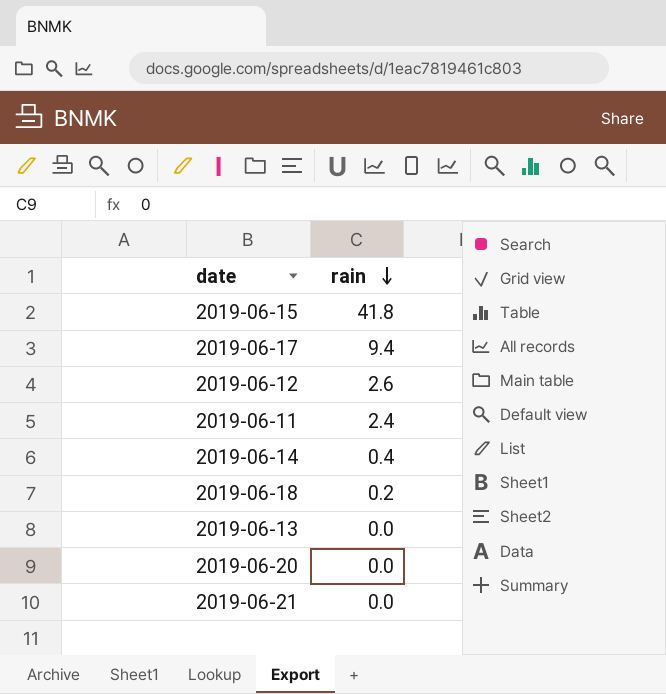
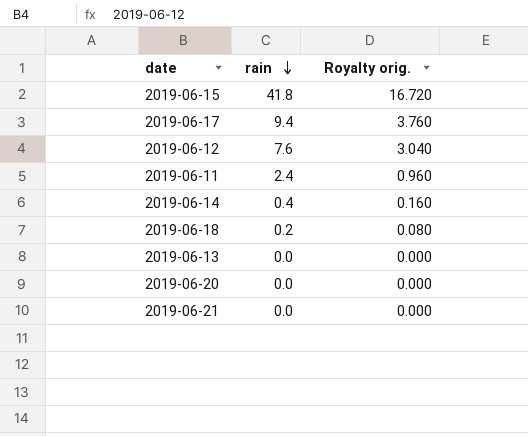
column Royalty orig. | formula: none -> [rain] * 0.4
2019-06-12 | rain: 2.6 -> 7.6

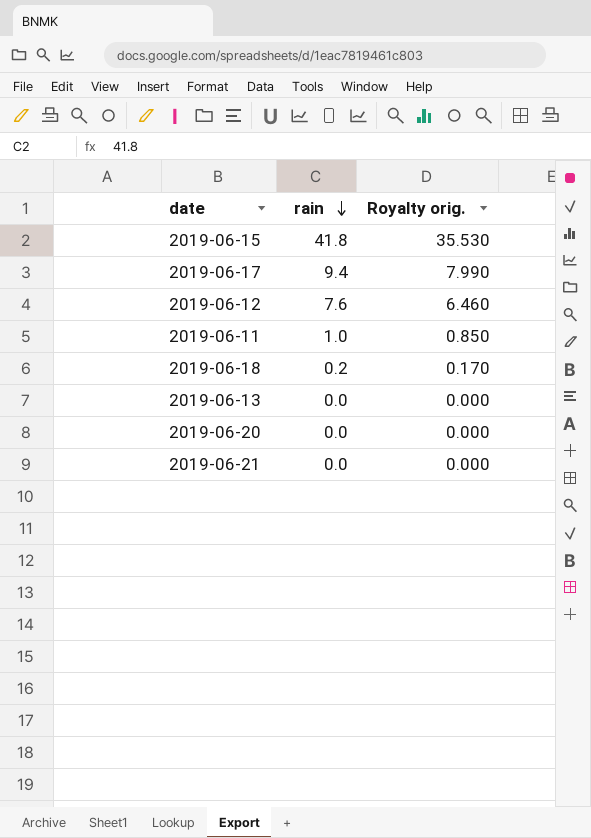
column Royalty orig. | formula: [rain] * 0.4 -> [rain] * 0.85
row 2019-06-14: 0.4 | 0.160 -> none
2019-06-11 | rain: 2.4 -> 1.0

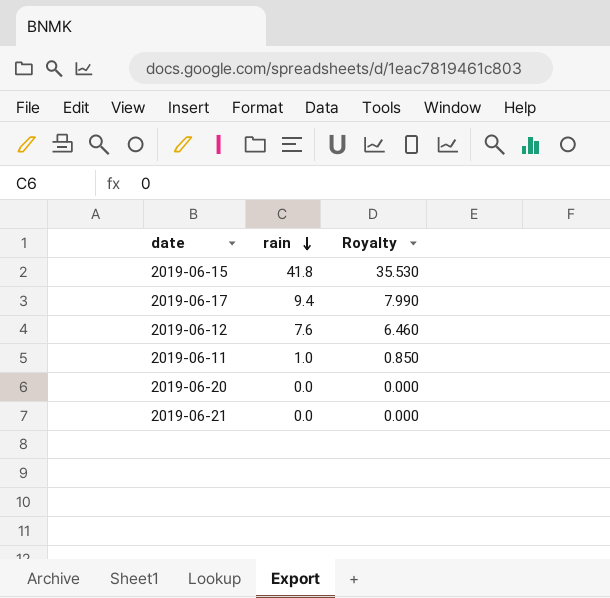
column name: Royalty orig. -> Royalty
row 2019-06-18: 0.2 | 0.170 -> none
row 2019-06-13: 0.0 | 0.000 -> none

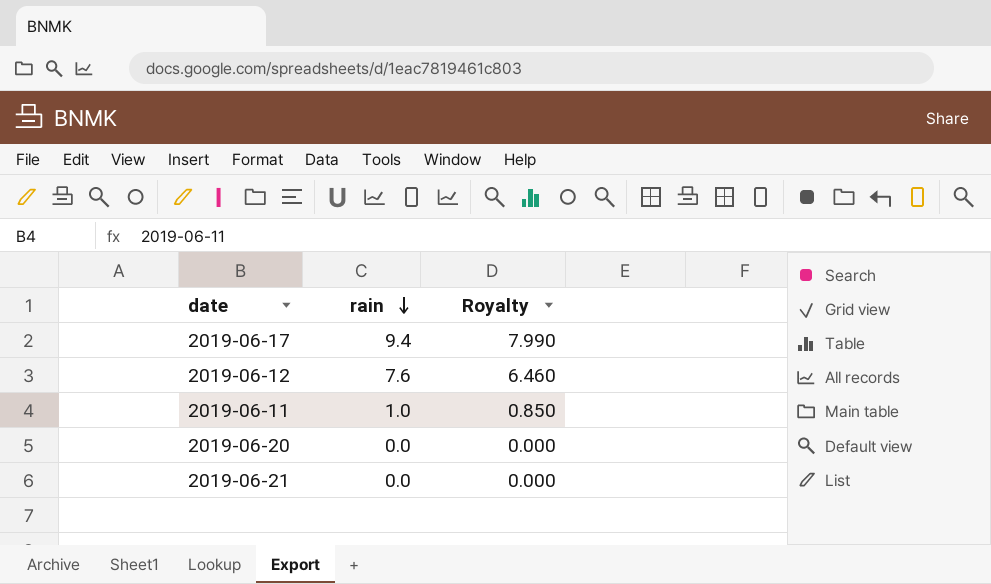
row 2019-06-15: 41.8 | 35.530 -> none

